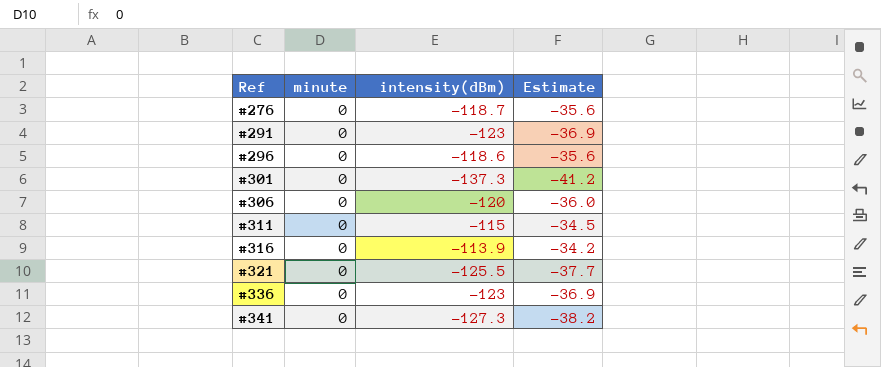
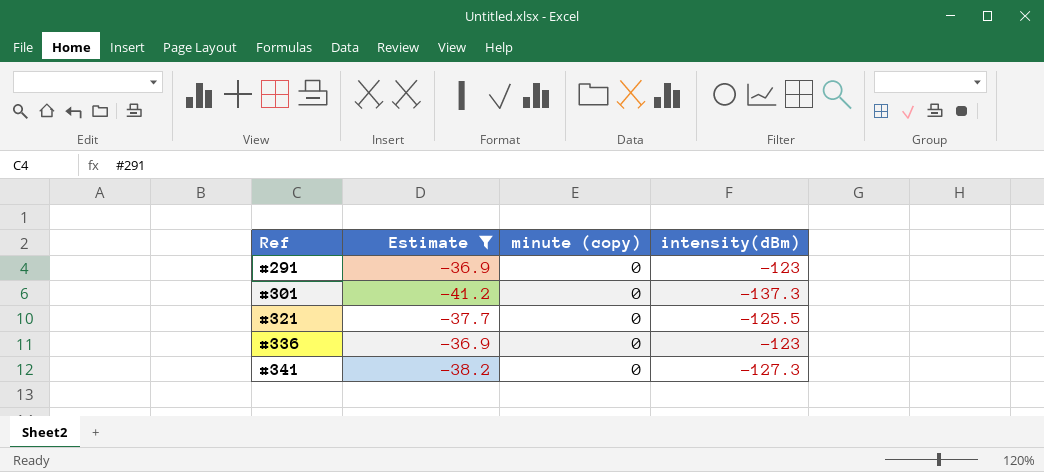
filter: none -> Estimate <= -36.9
column Estimate | position: 4 -> 2
column name: minute -> minute (copy)

